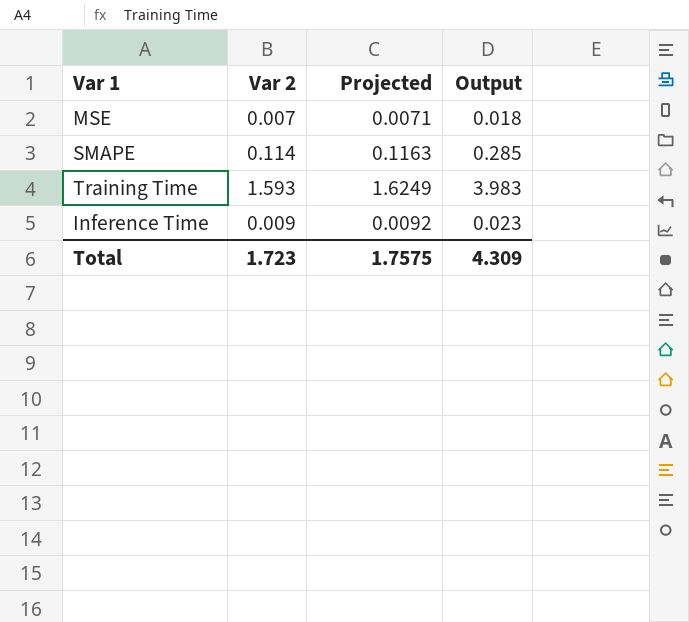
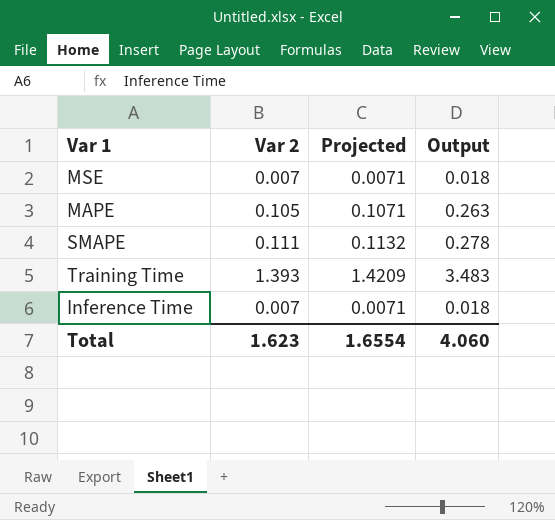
row MAPE: none -> 0.105 | 0.1071 | 0.263
SMAPE | Var 2: 0.114 -> 0.111
SMAPE | Projected: 0.1163 -> 0.1132
SMAPE | Output: 0.285 -> 0.278
Training Time | Var 2: 1.593 -> 1.393
Training Time | Projected: 1.6249 -> 1.4209
Training Time | Output: 3.983 -> 3.483
Inference Time | Var 2: 0.009 -> 0.007
Inference Time | Projected: 0.0092 -> 0.0071
Inference Time | Output: 0.023 -> 0.018
Total | Var 2: 1.723 -> 1.623
Total | Projected: 1.7575 -> 1.6554
Total | Output: 4.309 -> 4.060

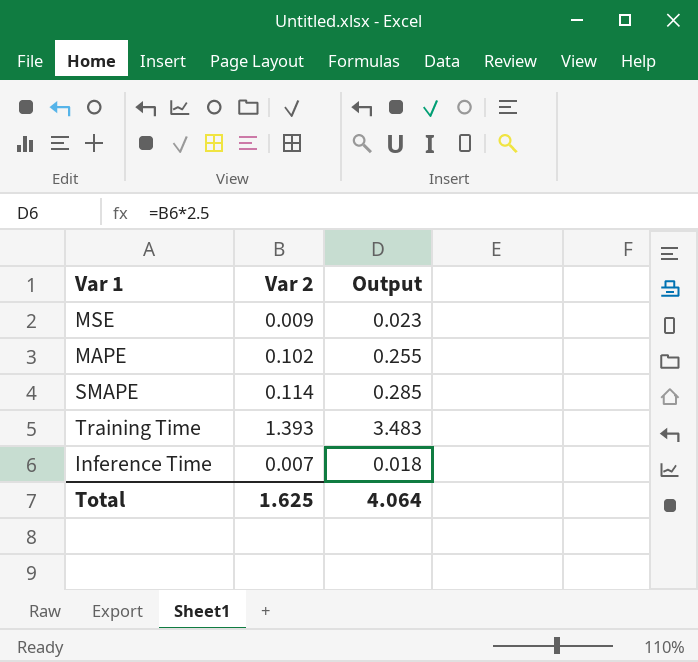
column Projected | formula: [Var 2] * 1.02 -> none
MSE | Var 2: 0.007 -> 0.009
MSE | Output: 0.018 -> 0.023
MAPE | Var 2: 0.105 -> 0.102
MAPE | Output: 0.263 -> 0.255
SMAPE | Var 2: 0.111 -> 0.114
SMAPE | Output: 0.278 -> 0.285
Total | Var 2: 1.623 -> 1.625
Total | Output: 4.060 -> 4.064

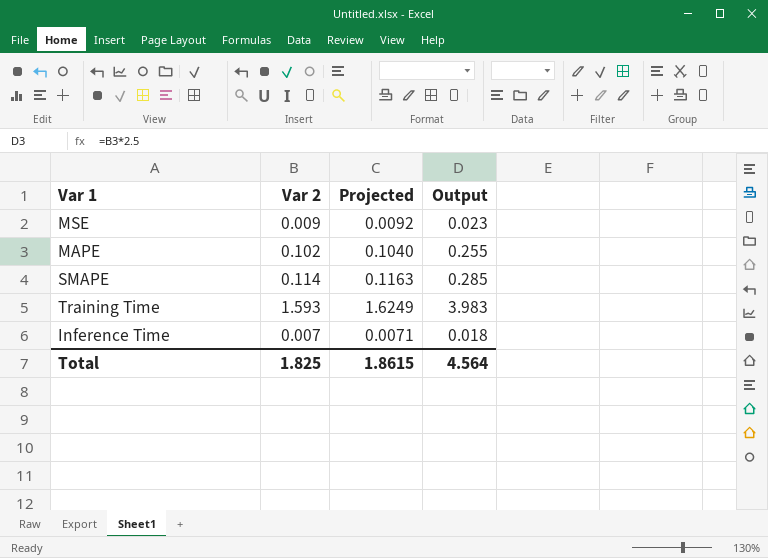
column Projected | formula: none -> [Var 2] * 1.02
Training Time | Var 2: 1.393 -> 1.593
Training Time | Output: 3.483 -> 3.983
Total | Var 2: 1.625 -> 1.825
Total | Output: 4.064 -> 4.564

